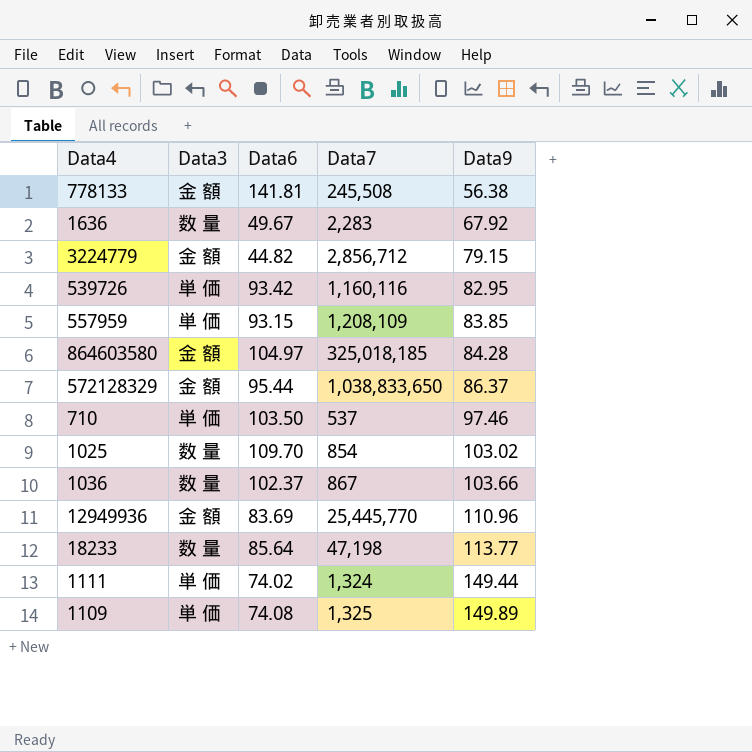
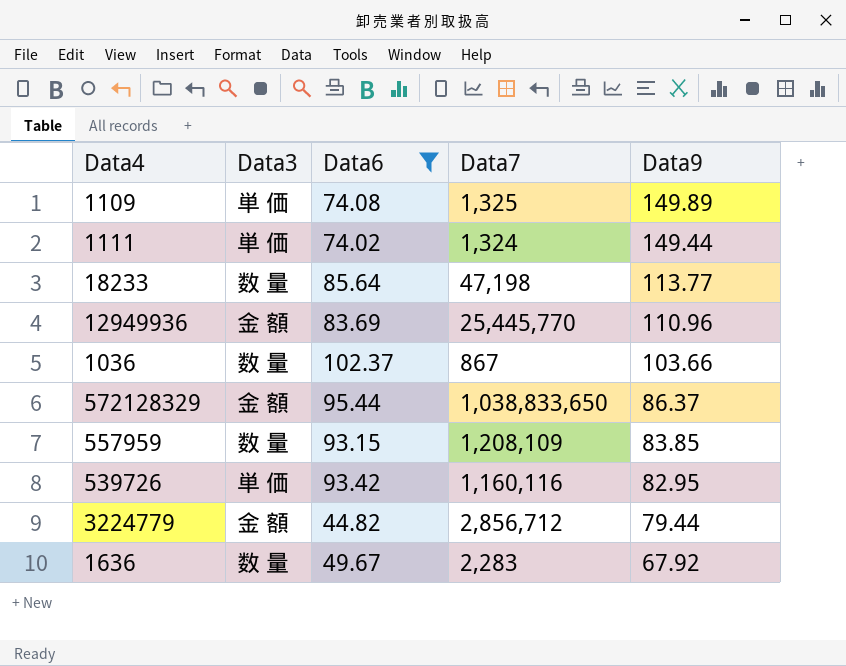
filter: none -> Data6 <= 102.37
row order: Data9 ascending -> Data9 descending
557959 | Data3: 単 価 -> 数 量
3224779 | Data9: 79.15 -> 79.44

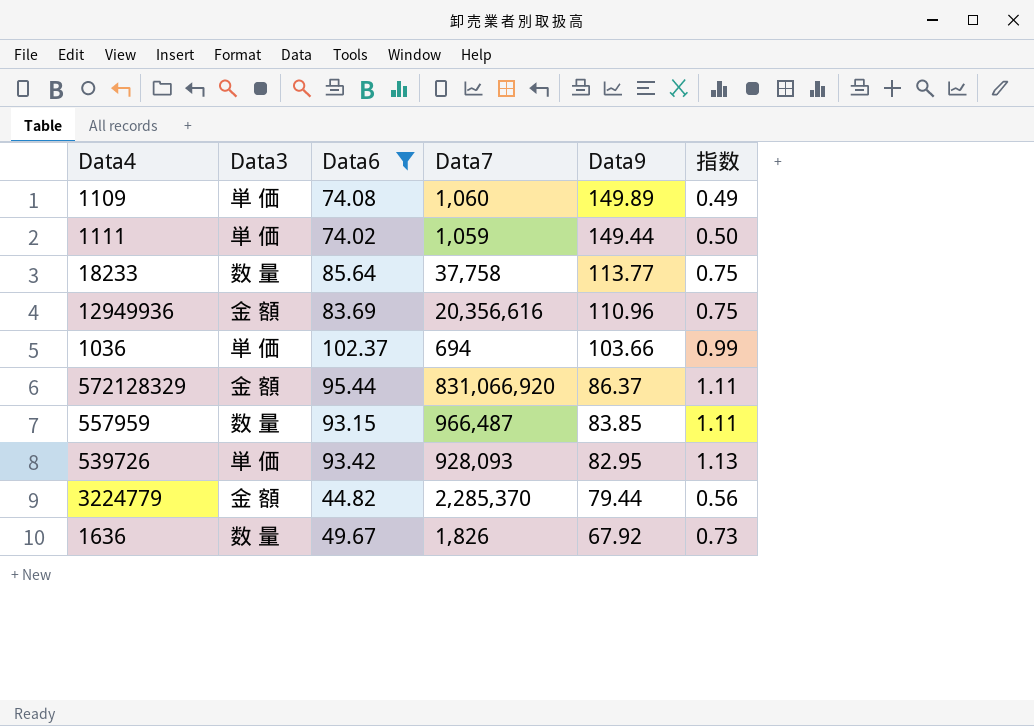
column 指数 | formula: none -> [Data6] / [Data9]
1109 | Data7: 1,325 -> 1,060
1111 | Data7: 1,324 -> 1,059
18233 | Data7: 47,198 -> 37,758
12949936 | Data7: 25,445,770 -> 20,356,616
1036 | Data3: 数 量 -> 単 価
1036 | Data7: 867 -> 694
572128329 | Data7: 1,038,833,650 -> 831,066,920
557959 | Data7: 1,208,109 -> 966,487
539726 | Data7: 1,160,116 -> 928,093
3224779 | Data7: 2,856,712 -> 2,285,370
1636 | Data7: 2,283 -> 1,826

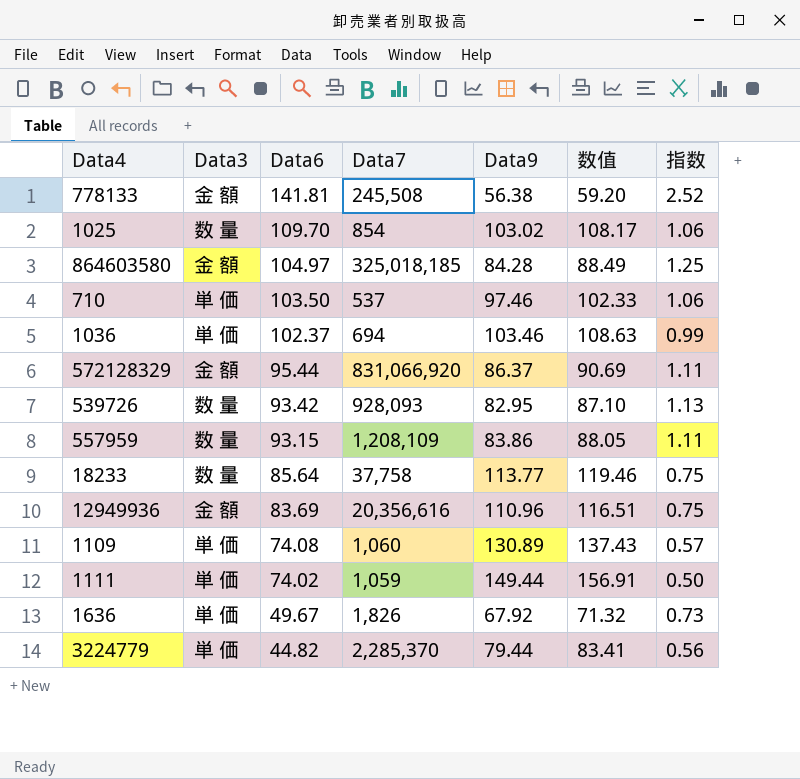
filter: Data6 <= 102.37 -> none
row order: Data9 descending -> Data6 descending
column 数值 | formula: none -> [Data9] * 1.05
1036 | Data9: 103.66 -> 103.46
539726 | Data3: 単 価 -> 数 量
557959 | Data7: 966,487 -> 1,208,109
557959 | Data9: 83.85 -> 83.86
1109 | Data9: 149.89 -> 130.89
1109 | 指数: 0.49 -> 0.57
1636 | Data3: 数 量 -> 単 価
3224779 | Data3: 金 額 -> 単 価

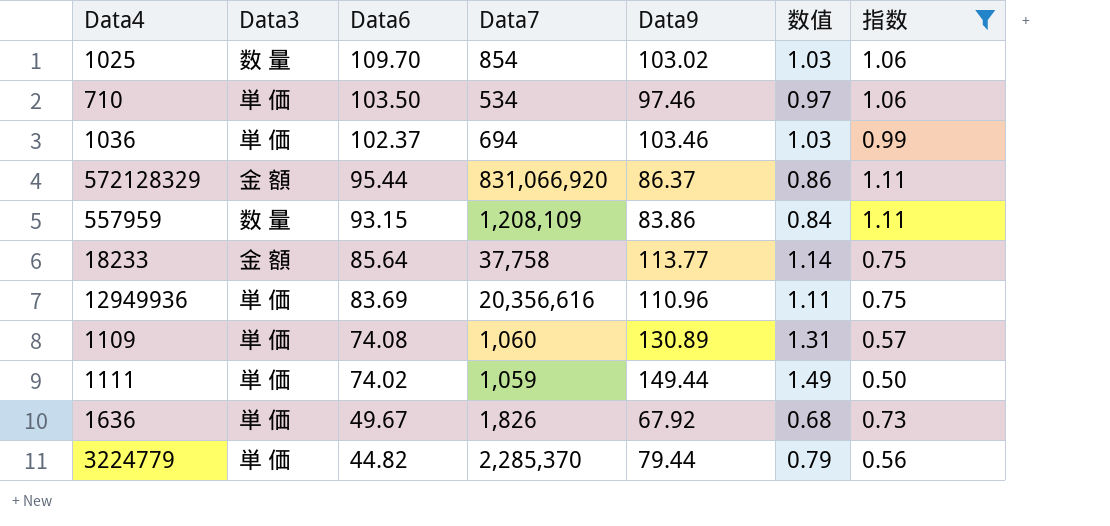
filter: none -> 指数 <= 1.11
column 数值 | formula: [Data9] * 1.05 -> [Data9] * 0.01
710 | Data7: 537 -> 534
18233 | Data3: 数 量 -> 金 額
12949936 | Data3: 金 額 -> 単 価

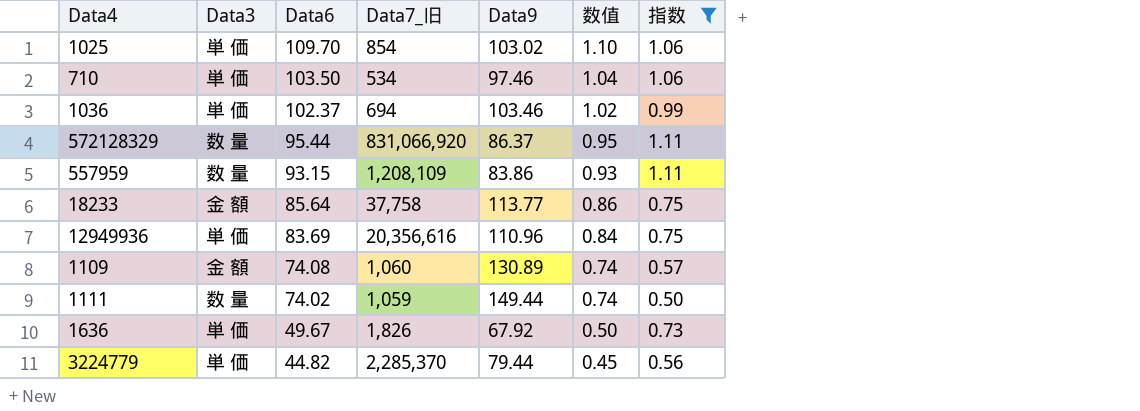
column name: Data7 -> Data7_旧
column 数值 | formula: [Data9] * 0.01 -> [Data6] * 0.01
1025 | Data3: 数 量 -> 単 価
572128329 | Data3: 金 額 -> 数 量
1109 | Data3: 単 価 -> 金 額
1111 | Data3: 単 価 -> 数 量

